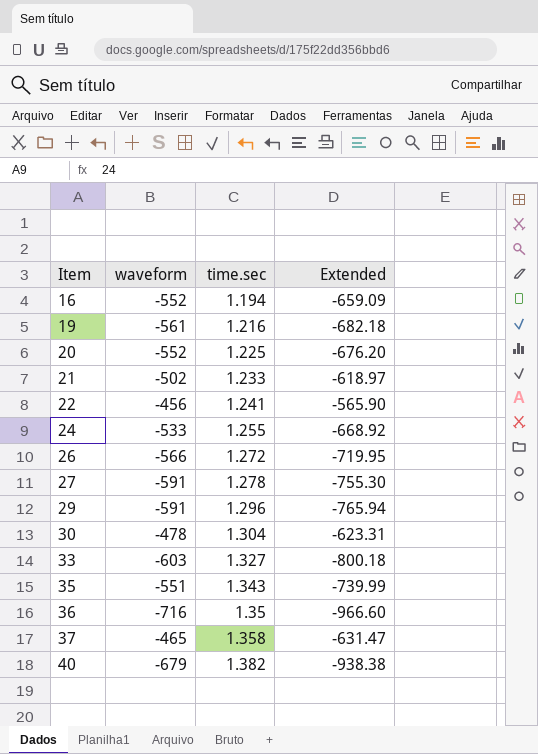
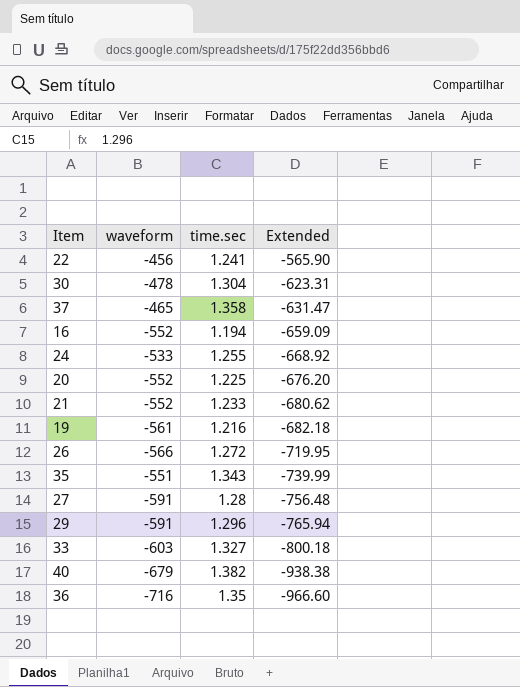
row order: Item ascending -> Extended descending
21 | waveform: -502 -> -552
21 | Extended: -618.97 -> -680.62
27 | time.sec: 1.278 -> 1.28
27 | Extended: -755.30 -> -756.48

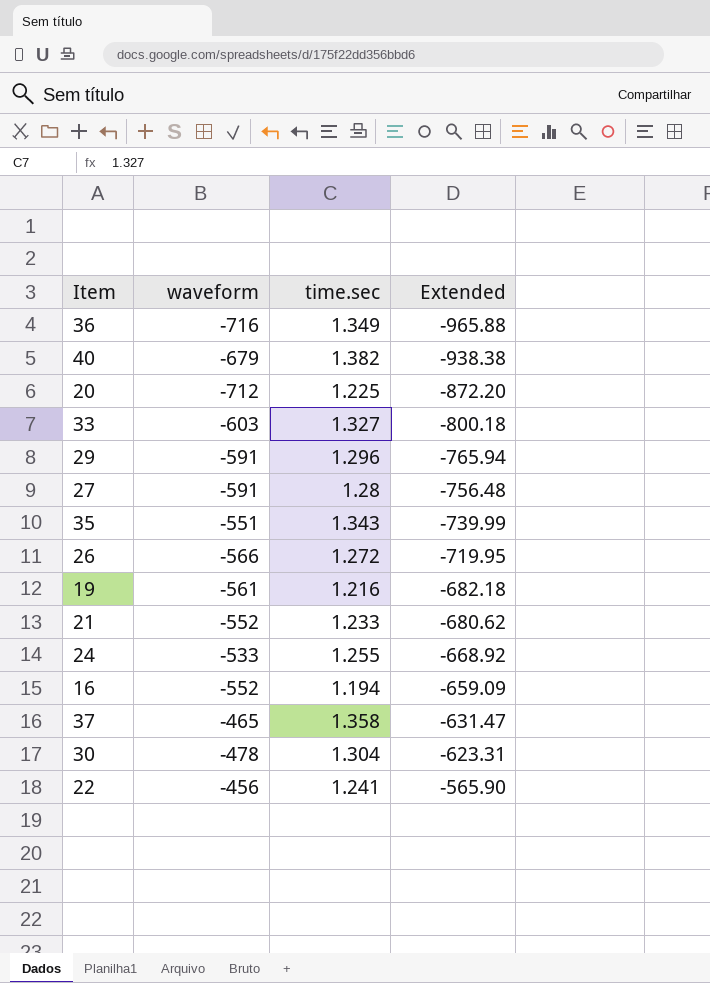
row order: Extended descending -> Extended ascending
36 | time.sec: 1.35 -> 1.349
36 | Extended: -966.60 -> -965.88
20 | waveform: -552 -> -712
20 | Extended: -676.20 -> -872.20

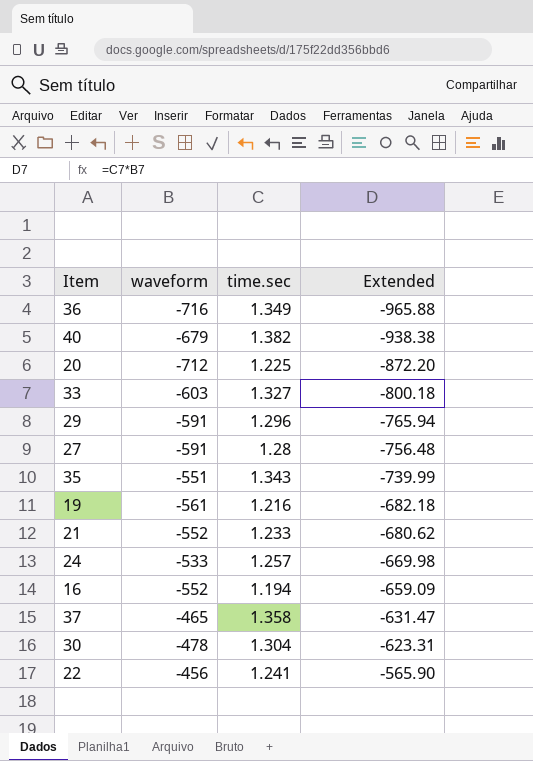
row 26: -566 | 1.272 | -719.95 -> none
24 | time.sec: 1.255 -> 1.257
24 | Extended: -668.92 -> -669.98

